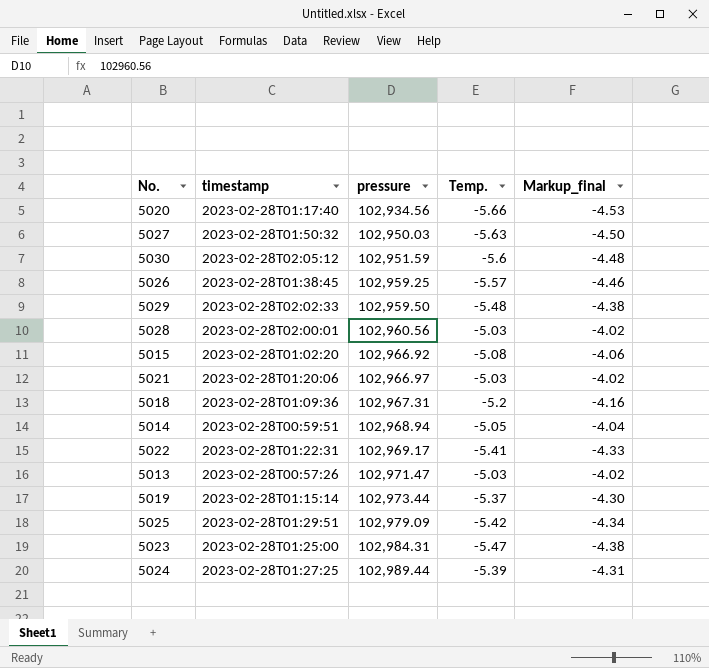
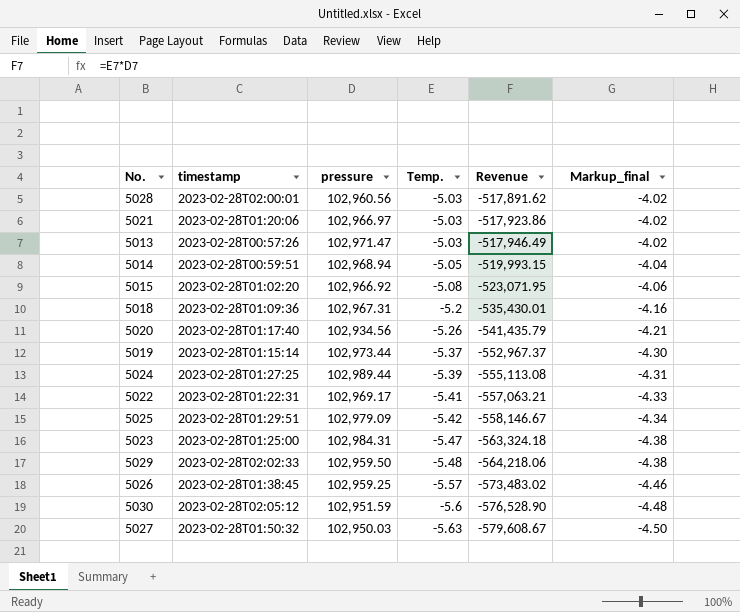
row order: pressure ascending -> Temp. descending
column Revenue | formula: none -> [pressure] * [Temp.]
5020 | Temp.: -5.66 -> -5.26
5020 | Markup_final: -4.53 -> -4.21

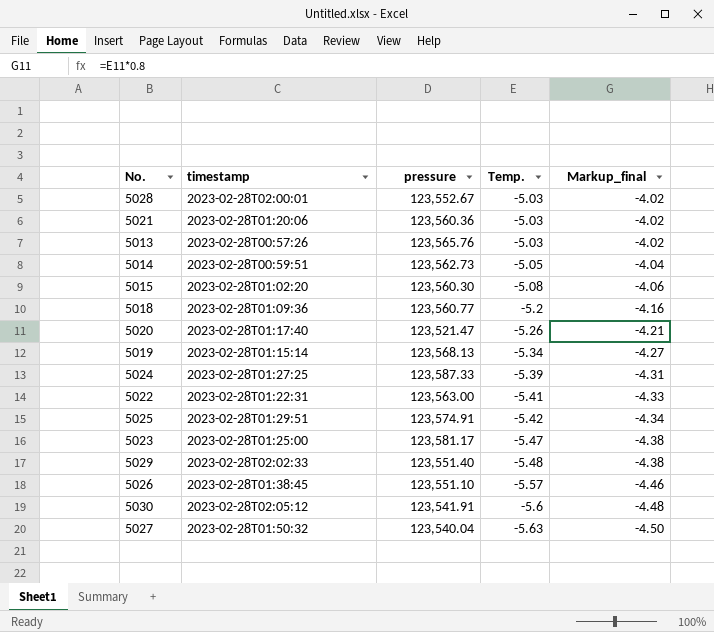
column Revenue | formula: [pressure] * [Temp.] -> none
5028 | pressure: 102,960.56 -> 123,552.67
5021 | pressure: 102,966.97 -> 123,560.36
5013 | pressure: 102,971.47 -> 123,565.76
5014 | pressure: 102,968.94 -> 123,562.73
5015 | pressure: 102,966.92 -> 123,560.30
5018 | pressure: 102,967.31 -> 123,560.77
5020 | pressure: 102,934.56 -> 123,521.47
5019 | pressure: 102,973.44 -> 123,568.13
5019 | Temp.: -5.37 -> -5.34
5019 | Markup_final: -4.30 -> -4.27
5024 | pressure: 102,989.44 -> 123,587.33
5022 | pressure: 102,969.17 -> 123,563.00
5025 | pressure: 102,979.09 -> 123,574.91
5023 | pressure: 102,984.31 -> 123,581.17
5029 | pressure: 102,959.50 -> 123,551.40
5026 | pressure: 102,959.25 -> 123,551.10
5030 | pressure: 102,951.59 -> 123,541.91
5027 | pressure: 102,950.03 -> 123,540.04

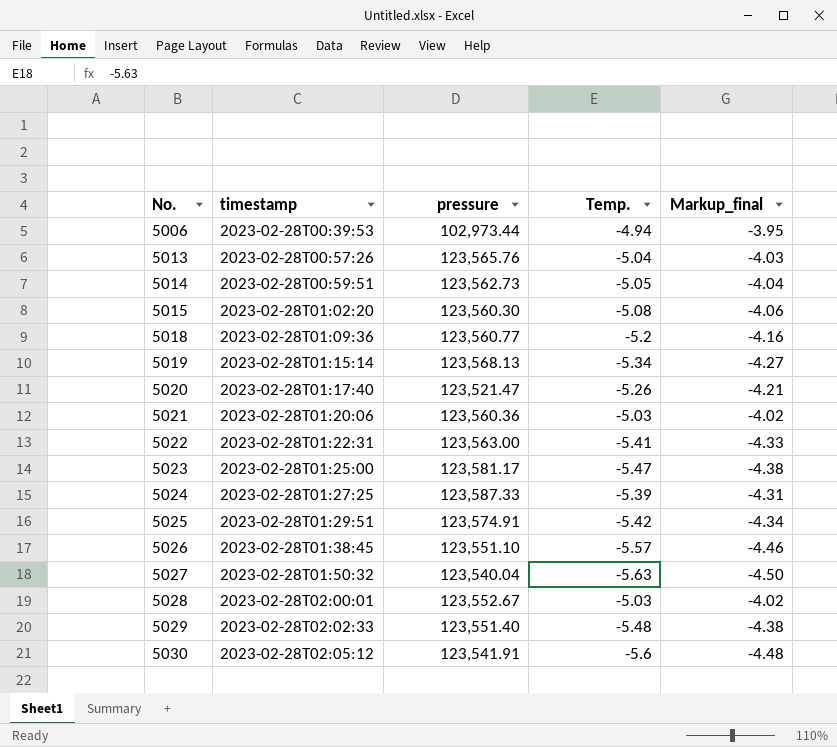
row order: Temp. descending -> No. ascending
row 5006: none -> 2023-02-28T00:39:53 | 102,973.44 | -4.94 | -3.95
5013 | Temp.: -5.03 -> -5.04
5013 | Markup_final: -4.02 -> -4.03

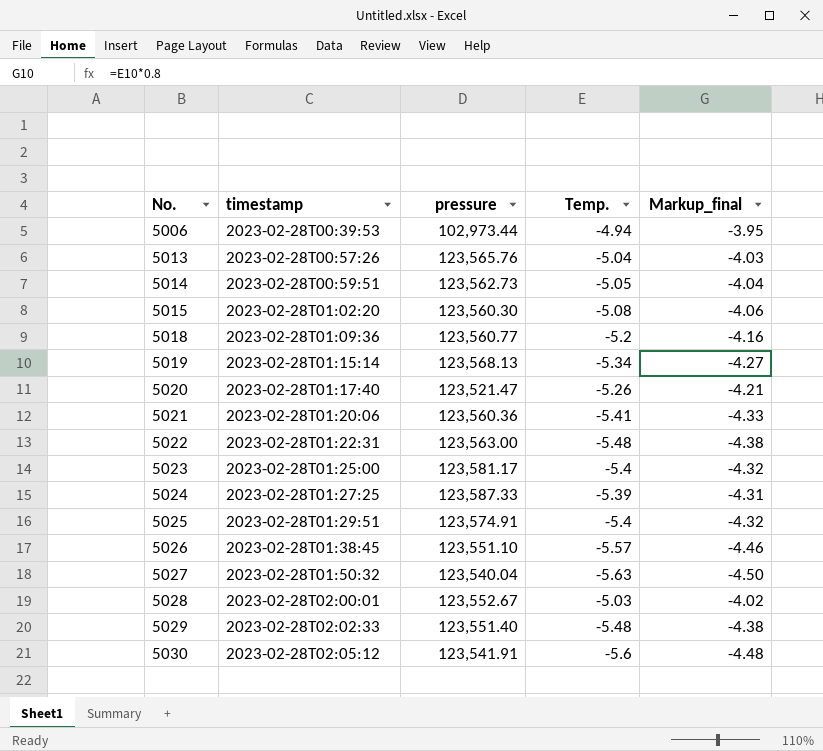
5021 | Temp.: -5.03 -> -5.41
5021 | Markup_final: -4.02 -> -4.33
5022 | Temp.: -5.41 -> -5.48
5022 | Markup_final: -4.33 -> -4.38
5023 | Temp.: -5.47 -> -5.4
5023 | Markup_final: -4.38 -> -4.32
5025 | Temp.: -5.42 -> -5.4
5025 | Markup_final: -4.34 -> -4.32

